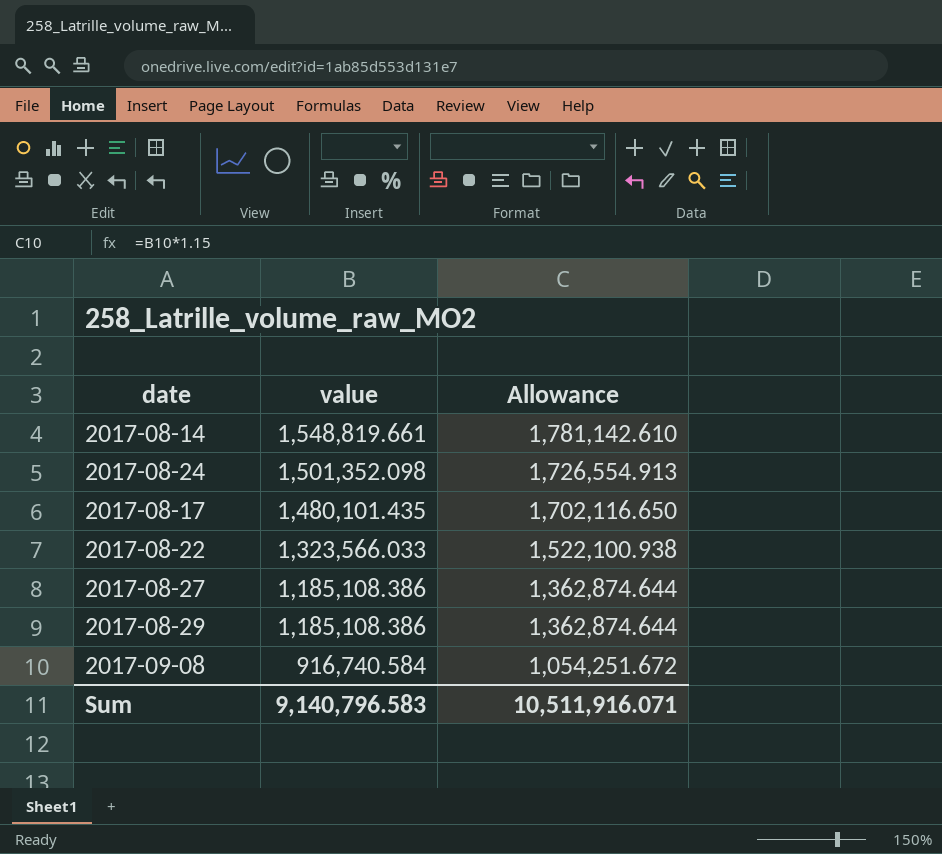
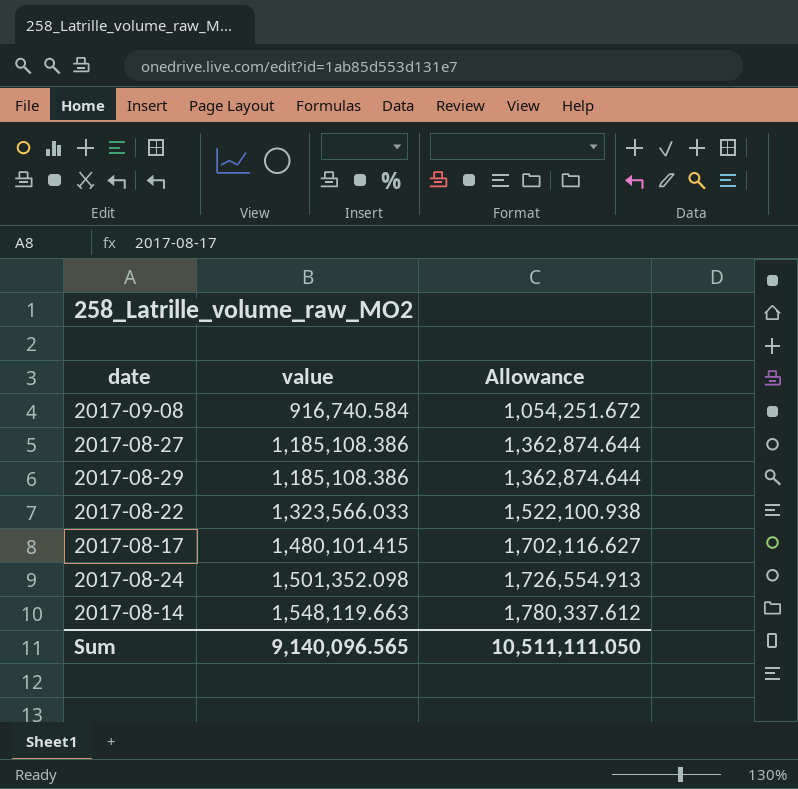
row order: value descending -> value ascending
2017-08-17 | value: 1,480,101.435 -> 1,480,101.415
2017-08-17 | Allowance: 1,702,116.650 -> 1,702,116.627
2017-08-14 | value: 1,548,819.661 -> 1,548,119.663
2017-08-14 | Allowance: 1,781,142.610 -> 1,780,337.612
Sum | value: 9,140,796.583 -> 9,140,096.565
Sum | Allowance: 10,511,916.071 -> 10,511,111.050

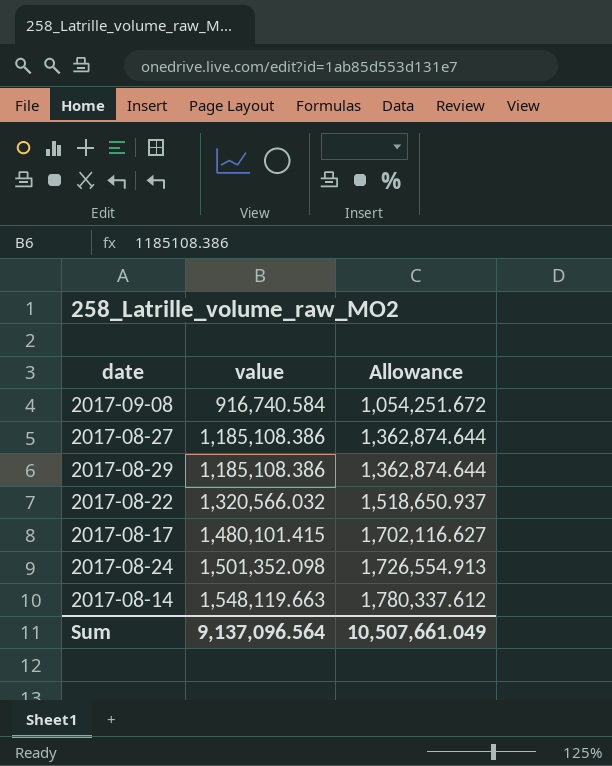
2017-08-22 | value: 1,323,566.033 -> 1,320,566.032
2017-08-22 | Allowance: 1,522,100.938 -> 1,518,650.937
Sum | value: 9,140,096.565 -> 9,137,096.564
Sum | Allowance: 10,511,111.050 -> 10,507,661.049

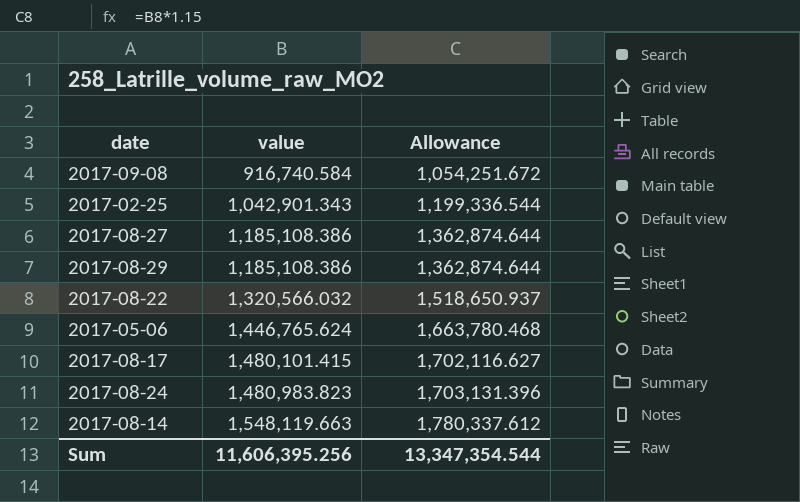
row 2017-02-25: none -> 1,042,901.343 | 1,199,336.544
row 2017-05-06: none -> 1,446,765.624 | 1,663,780.468
2017-08-24 | value: 1,501,352.098 -> 1,480,983.823
2017-08-24 | Allowance: 1,726,554.913 -> 1,703,131.396
Sum | value: 9,137,096.564 -> 11,606,395.256
Sum | Allowance: 10,507,661.049 -> 13,347,354.544

